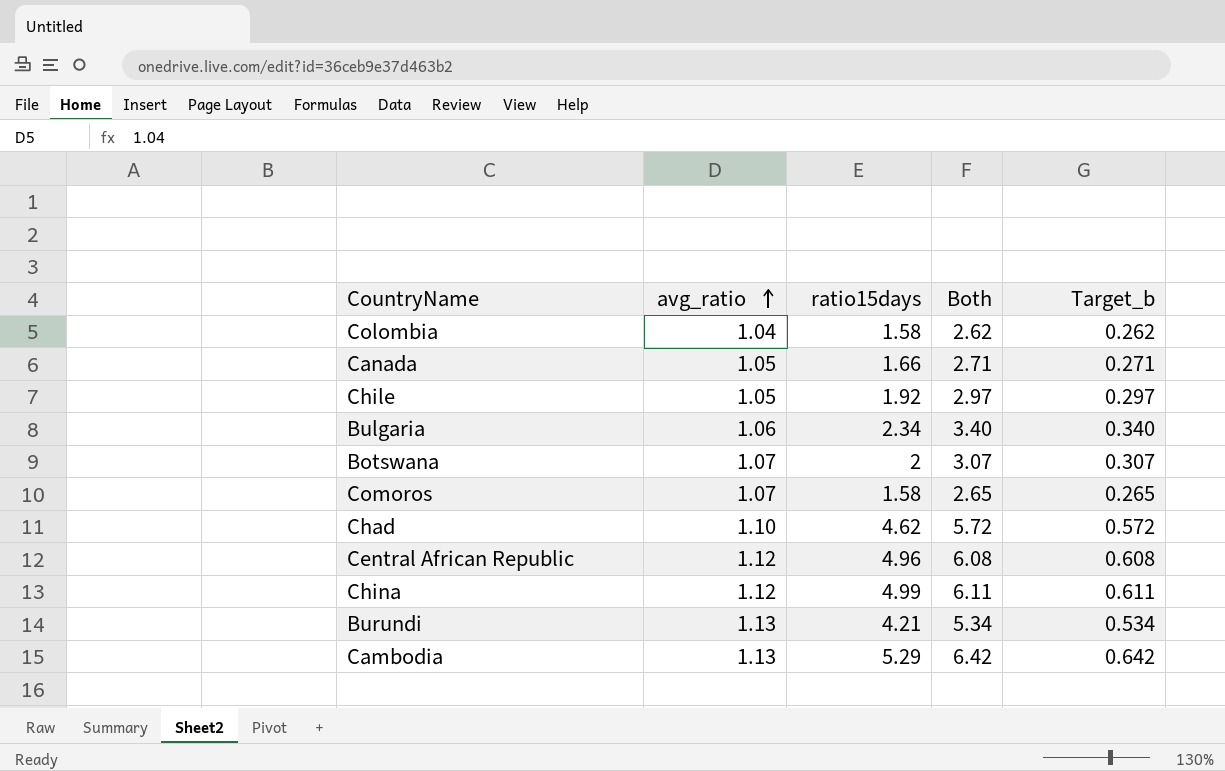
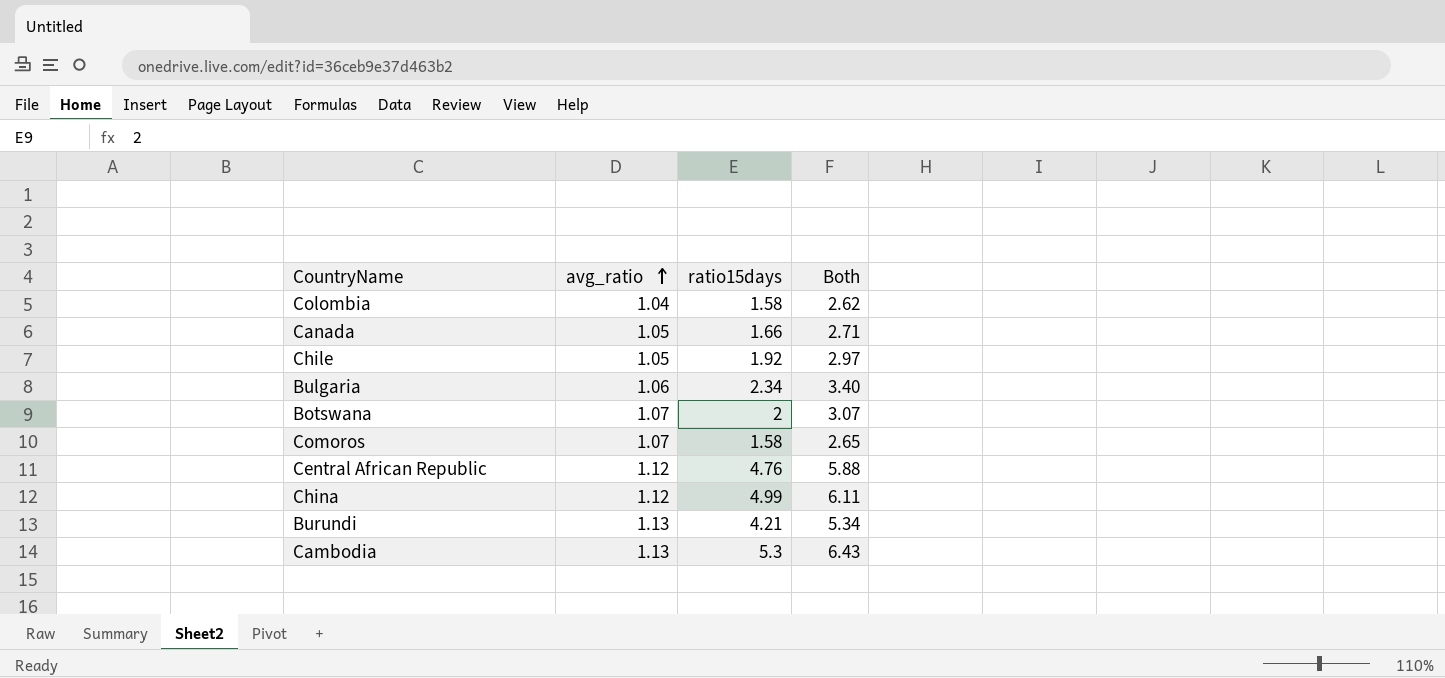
column Target_b | formula: [Both] * 0.1 -> none
row Chad: 1.10 | 4.62 | 5.72 | 0.572 -> none
Central African Republic | ratio15days: 4.96 -> 4.76
Central African Republic | Both: 6.08 -> 5.88
Cambodia | ratio15days: 5.29 -> 5.3
Cambodia | Both: 6.42 -> 6.43

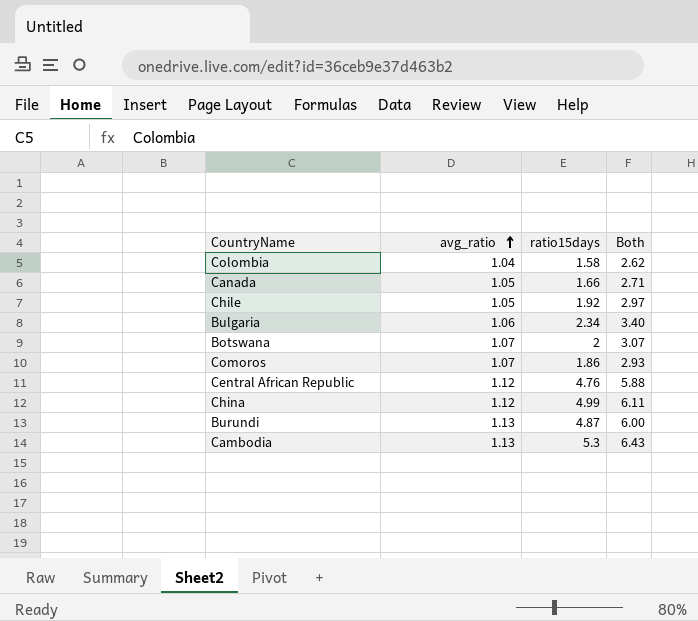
Comoros | ratio15days: 1.58 -> 1.86
Comoros | Both: 2.65 -> 2.93
Burundi | ratio15days: 4.21 -> 4.87
Burundi | Both: 5.34 -> 6.00

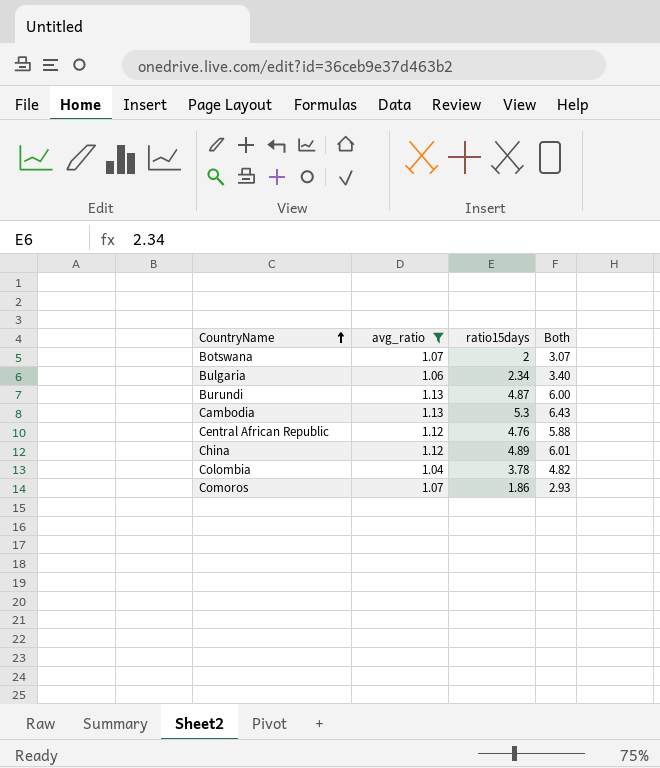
filter: none -> avg_ratio != 1.05
row order: avg_ratio ascending -> CountryName ascending
China | ratio15days: 4.99 -> 4.89
China | Both: 6.11 -> 6.01
Colombia | ratio15days: 1.58 -> 3.78
Colombia | Both: 2.62 -> 4.82

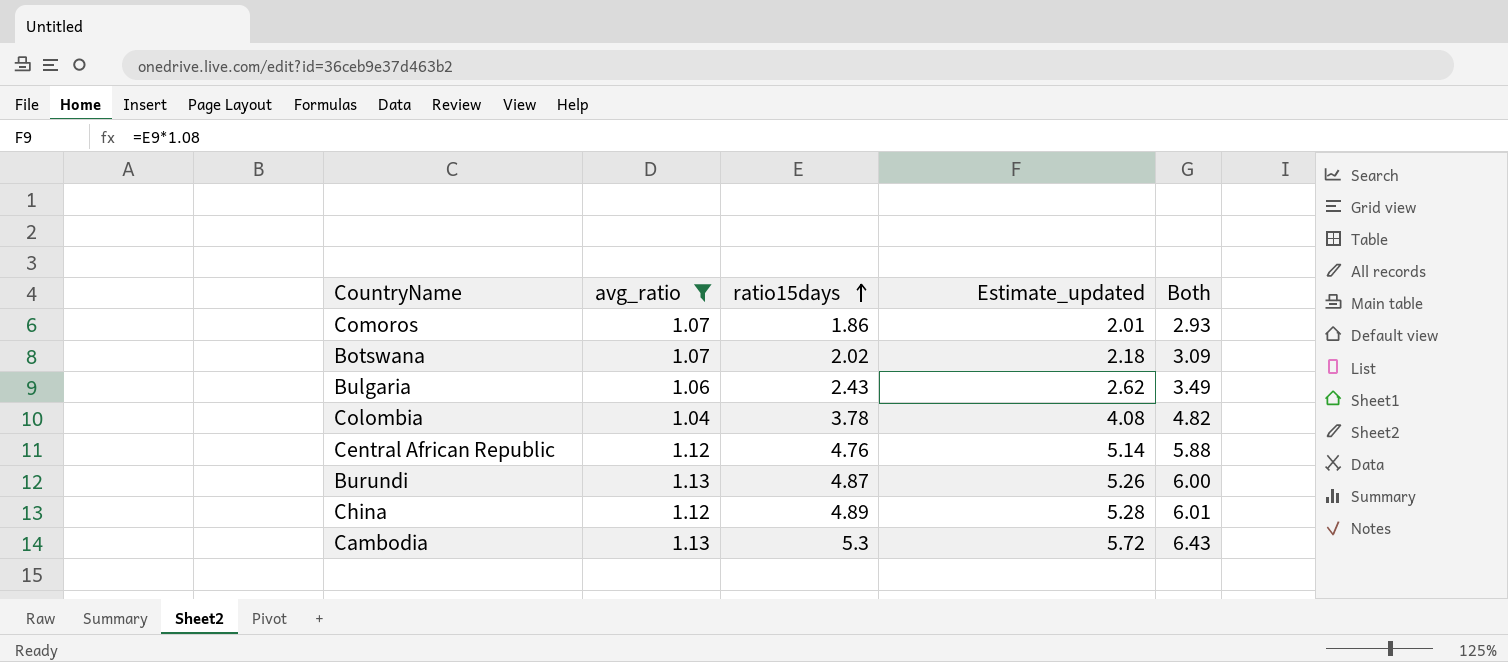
row order: CountryName ascending -> ratio15days ascending
column Estimate_updated | formula: none -> [ratio15days] * 1.08
Botswana | ratio15days: 2 -> 2.02
Botswana | Both: 3.07 -> 3.09
Bulgaria | ratio15days: 2.34 -> 2.43
Bulgaria | Both: 3.40 -> 3.49

